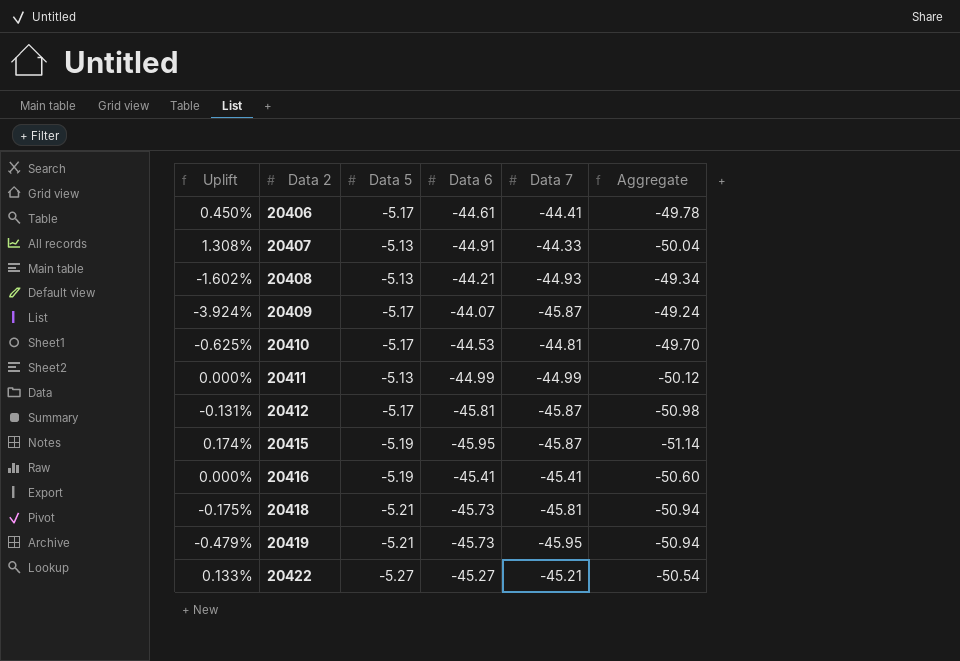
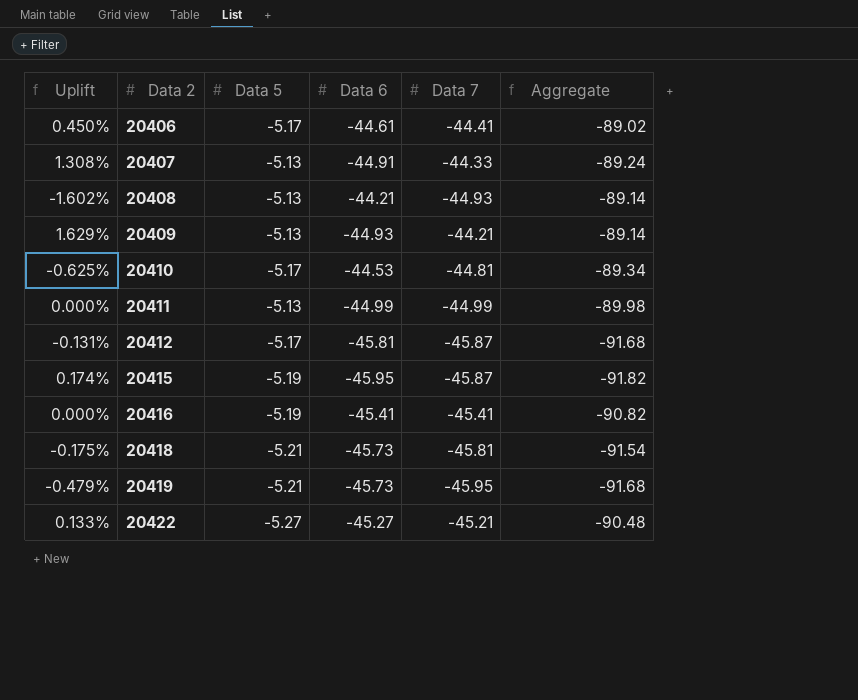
column Aggregate | formula: [Data 5] + [Data 6] -> [Data 6] + [Data 7]
20409 | Uplift: -3.924% -> 1.629%
20409 | Data 5: -5.17 -> -5.13
20409 | Data 6: -44.07 -> -44.93
20409 | Data 7: -45.87 -> -44.21

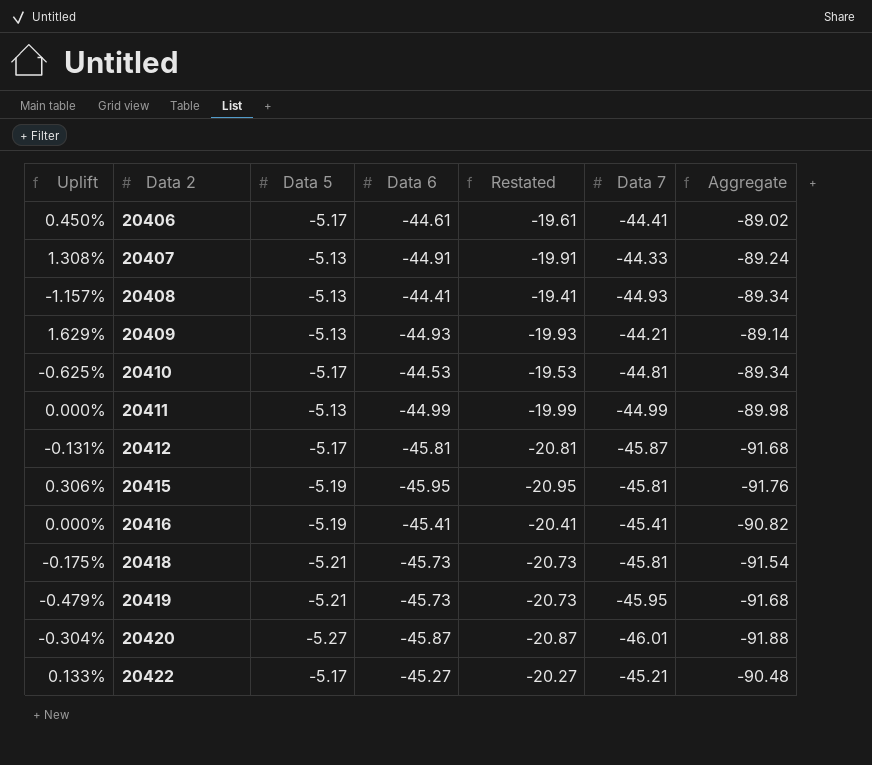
column Restated | formula: none -> [Data 6] + 25
20408 | Uplift: -1.602% -> -1.157%
20408 | Data 6: -44.21 -> -44.41
20408 | Aggregate: -89.14 -> -89.34
20415 | Uplift: 0.174% -> 0.306%
20415 | Data 7: -45.87 -> -45.81
20415 | Aggregate: -91.82 -> -91.76
row 20420: none -> -0.304% | -5.27 | -45.87 | -20.87 | -46.01 | -91.88
20422 | Data 5: -5.27 -> -5.17

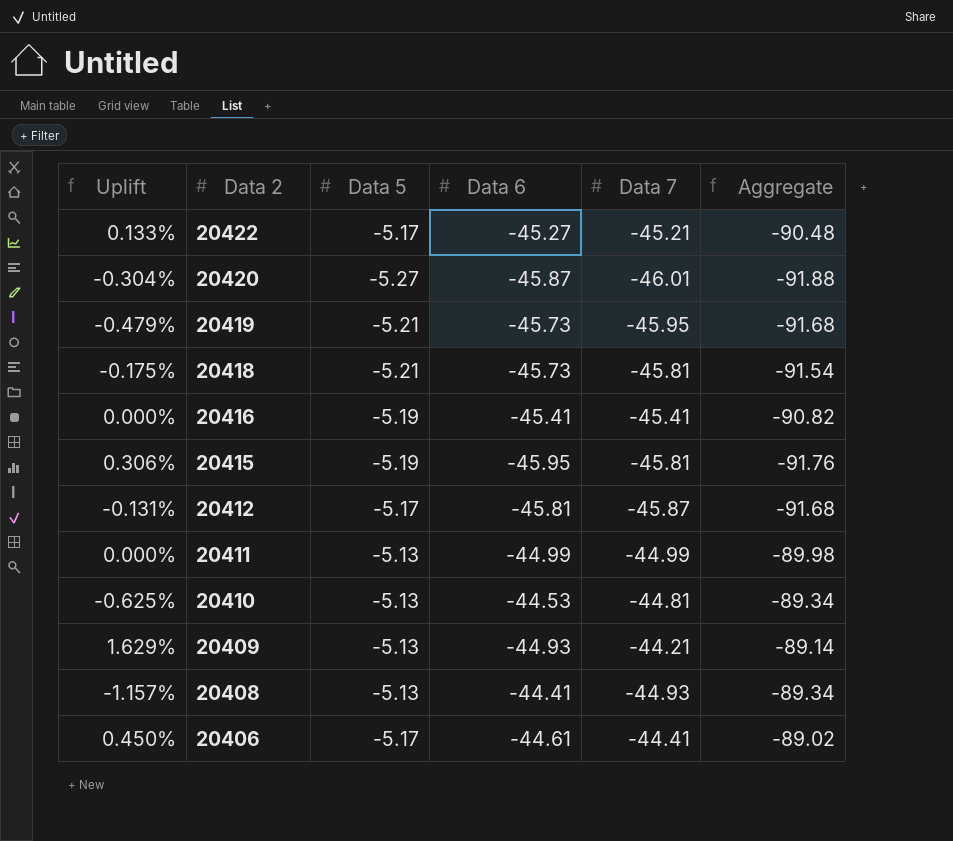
row order: Data 2 ascending -> Data 2 descending
column Restated | formula: [Data 6] + 25 -> none
row 20407: 1.308% | -5.13 | -44.91 | -19.91 | -44.33 | -89.24 -> none
20410 | Data 5: -5.17 -> -5.13

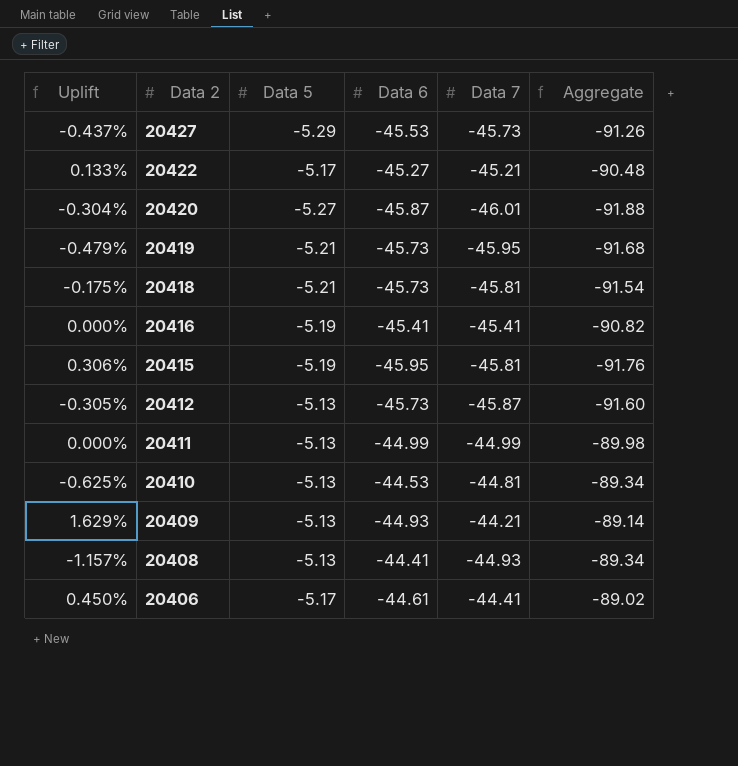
row 20427: none -> -0.437% | -5.29 | -45.53 | -45.73 | -91.26
20412 | Uplift: -0.131% -> -0.305%
20412 | Data 5: -5.17 -> -5.13
20412 | Data 6: -45.81 -> -45.73
20412 | Aggregate: -91.68 -> -91.60

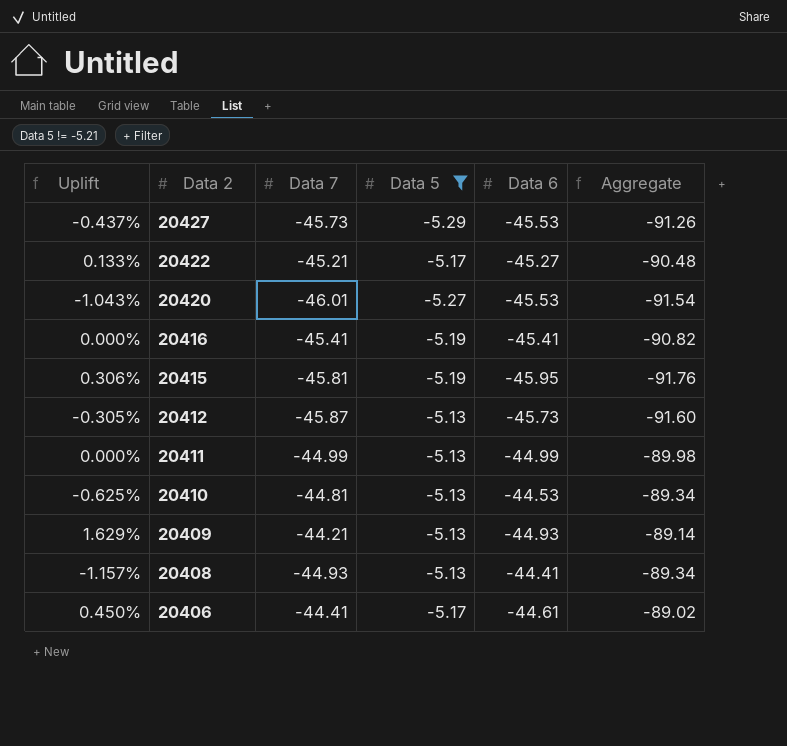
filter: none -> Data 5 != -5.21
column Data 7 | position: 5 -> 3
20420 | Uplift: -0.304% -> -1.043%
20420 | Data 6: -45.87 -> -45.53
20420 | Aggregate: -91.88 -> -91.54

